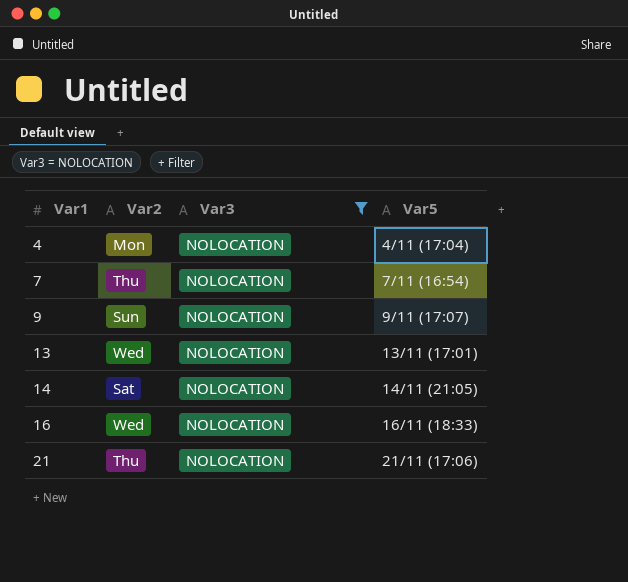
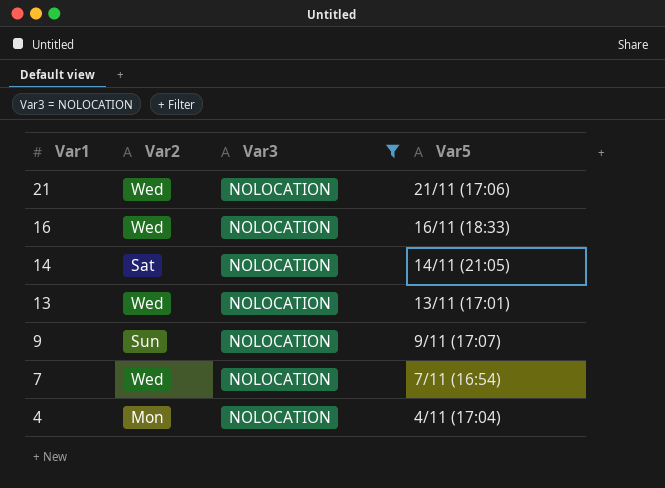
row order: Var1 ascending -> Var1 descending
21 | Var2: Thu -> Wed
7 | Var2: Thu -> Wed

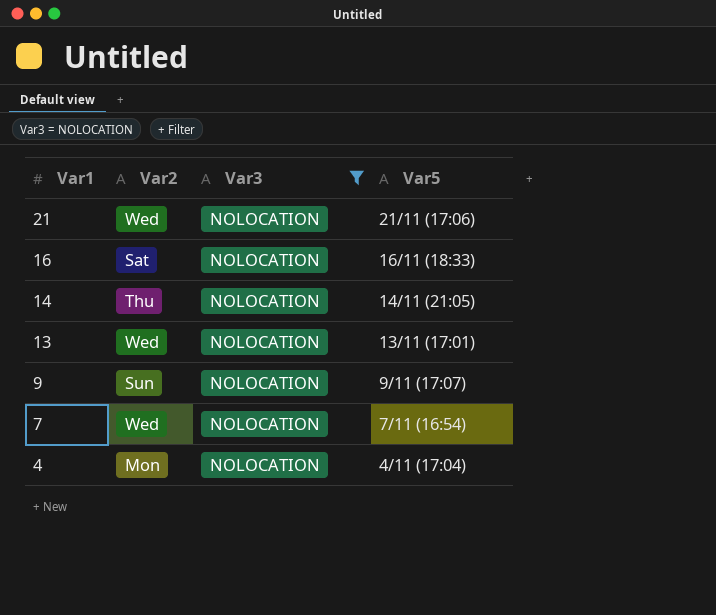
16 | Var2: Wed -> Sat
14 | Var2: Sat -> Thu

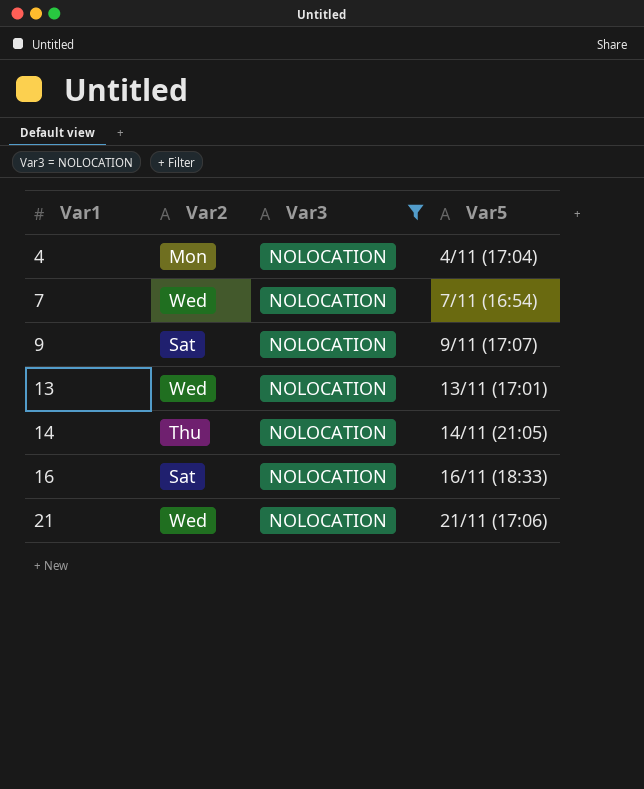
row order: Var1 descending -> Var1 ascending
9 | Var2: Sun -> Sat

